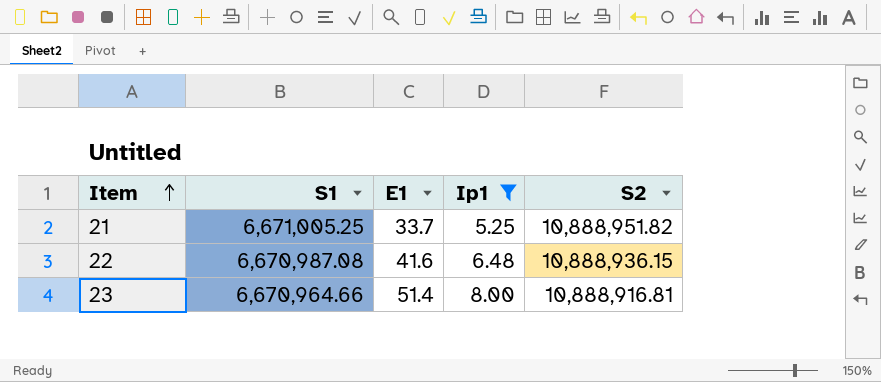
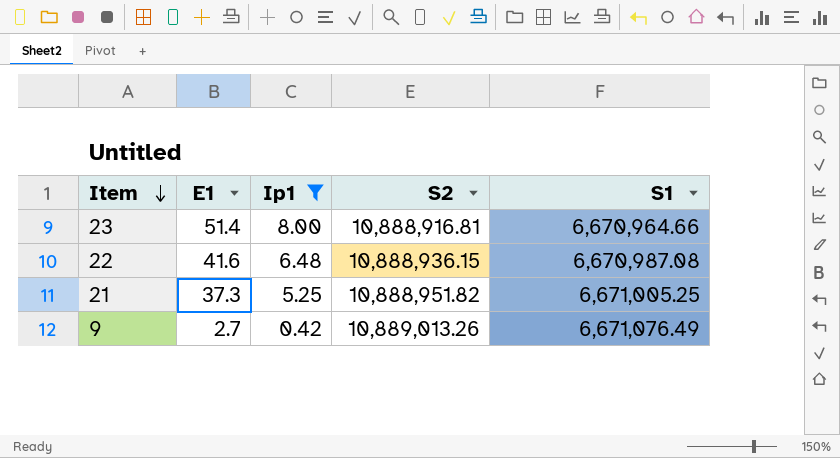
row order: Item ascending -> Item descending
column S1 | position: 2 -> 5
21 | E1: 33.7 -> 37.3
row 9: none -> 2.7 | 0.42 | 10,889,013.26 | 6,671,076.49

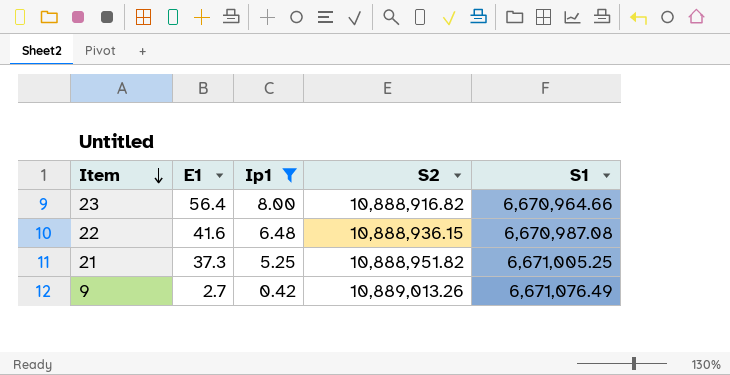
23 | E1: 51.4 -> 56.4
23 | S2: 10,888,916.81 -> 10,888,916.82

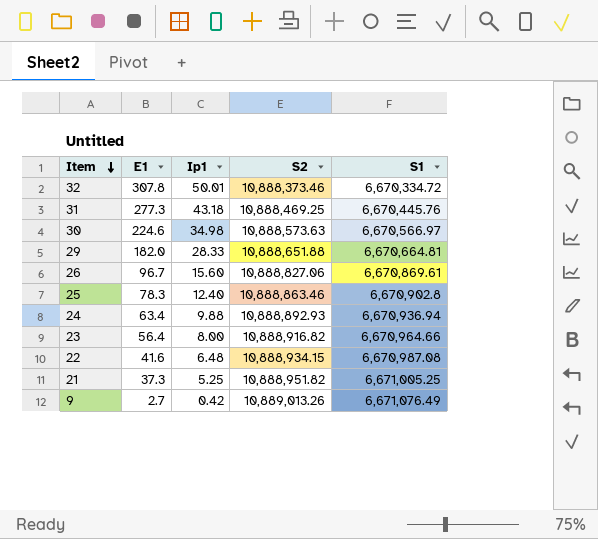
filter: Ip1 <= 8.00 -> none
22 | S2: 10,888,936.15 -> 10,888,934.15

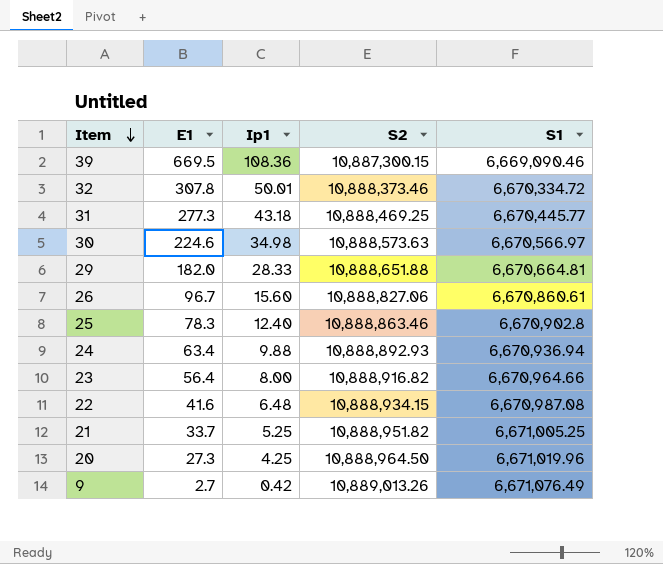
row 39: none -> 669.5 | 108.36 | 10,887,300.15 | 6,669,090.46
31 | S1: 6,670,445.76 -> 6,670,445.77
26 | S1: 6,670,869.61 -> 6,670,860.61
21 | E1: 37.3 -> 33.7
row 20: none -> 27.3 | 4.25 | 10,888,964.50 | 6,671,019.96

